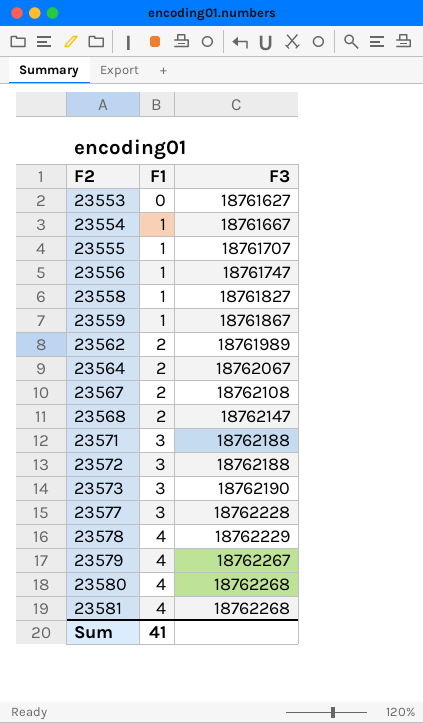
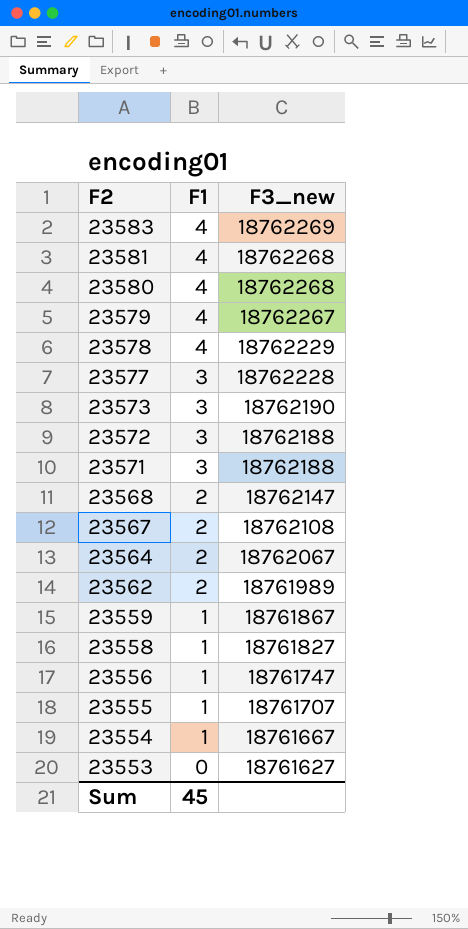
row order: F2 ascending -> F2 descending
column name: F3 -> F3_new
row 23583: none -> 4 | 18762269
Sum | F1: 41 -> 45

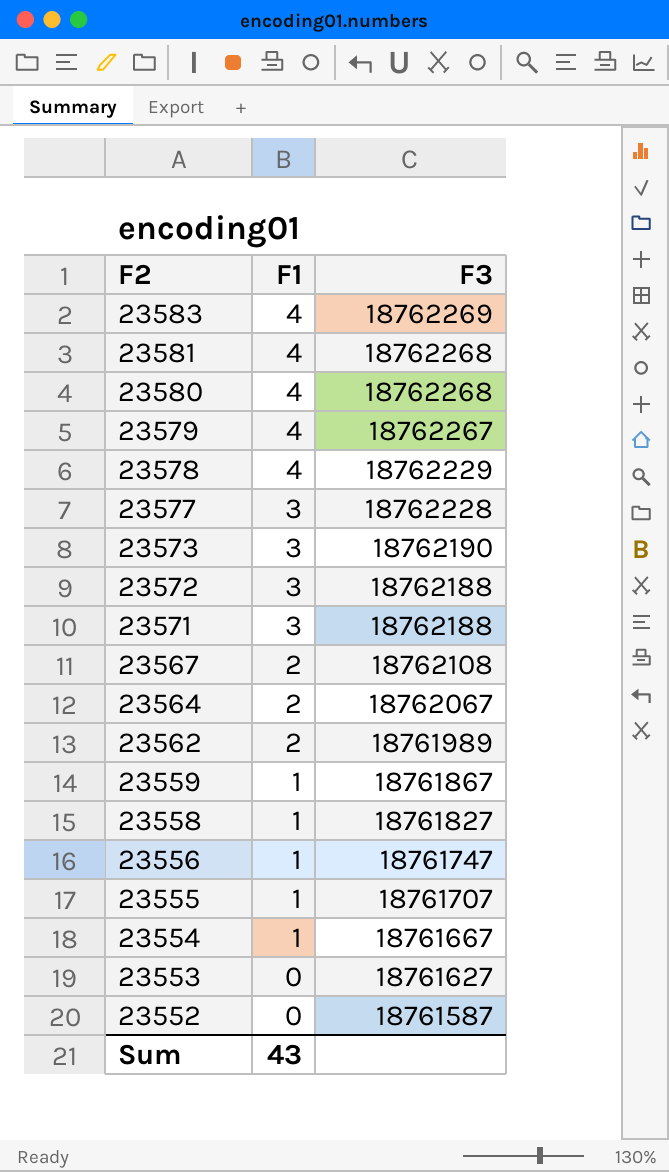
column name: F3_new -> F3
row 23568: 2 | 18762147 -> none
row 23552: none -> 0 | 18761587
Sum | F1: 45 -> 43

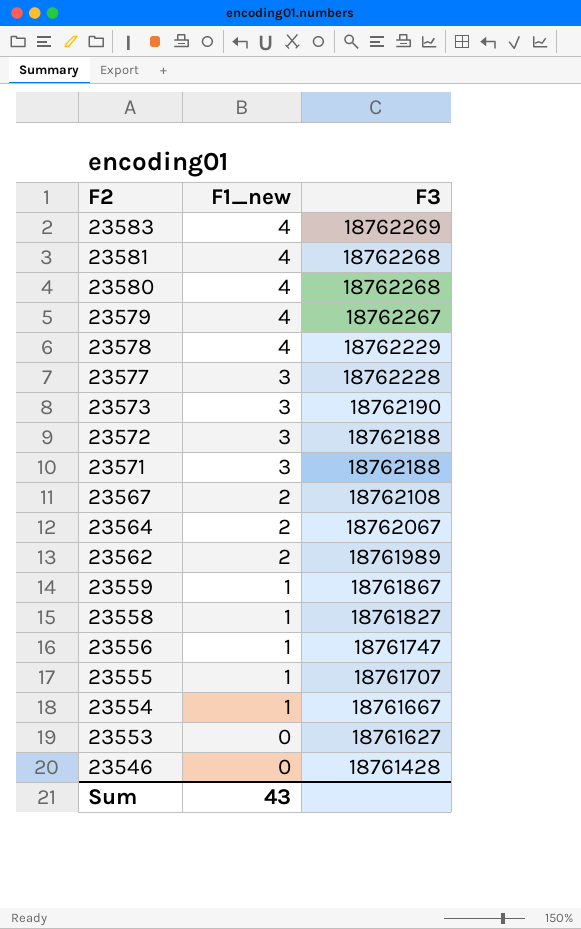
column name: F1 -> F1_new
row 23552: 0 | 18761587 -> none
row 23546: none -> 0 | 18761428

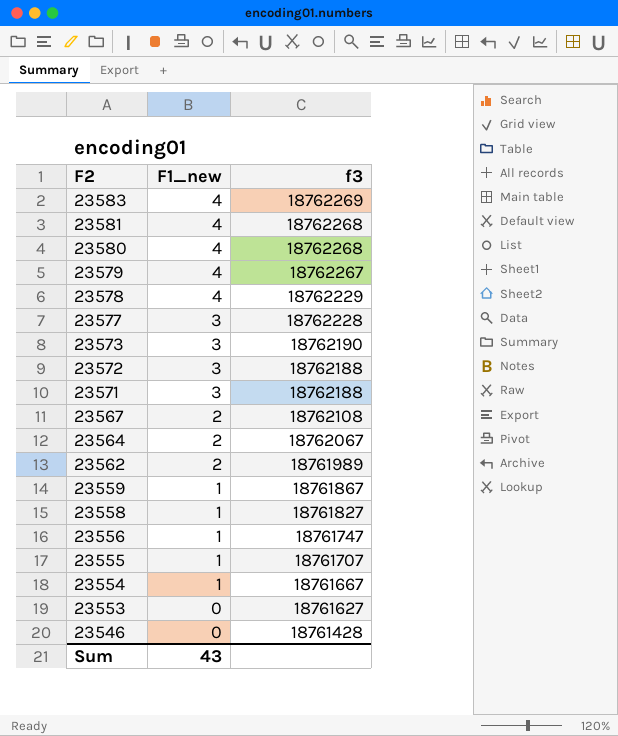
column name: F3 -> f3

